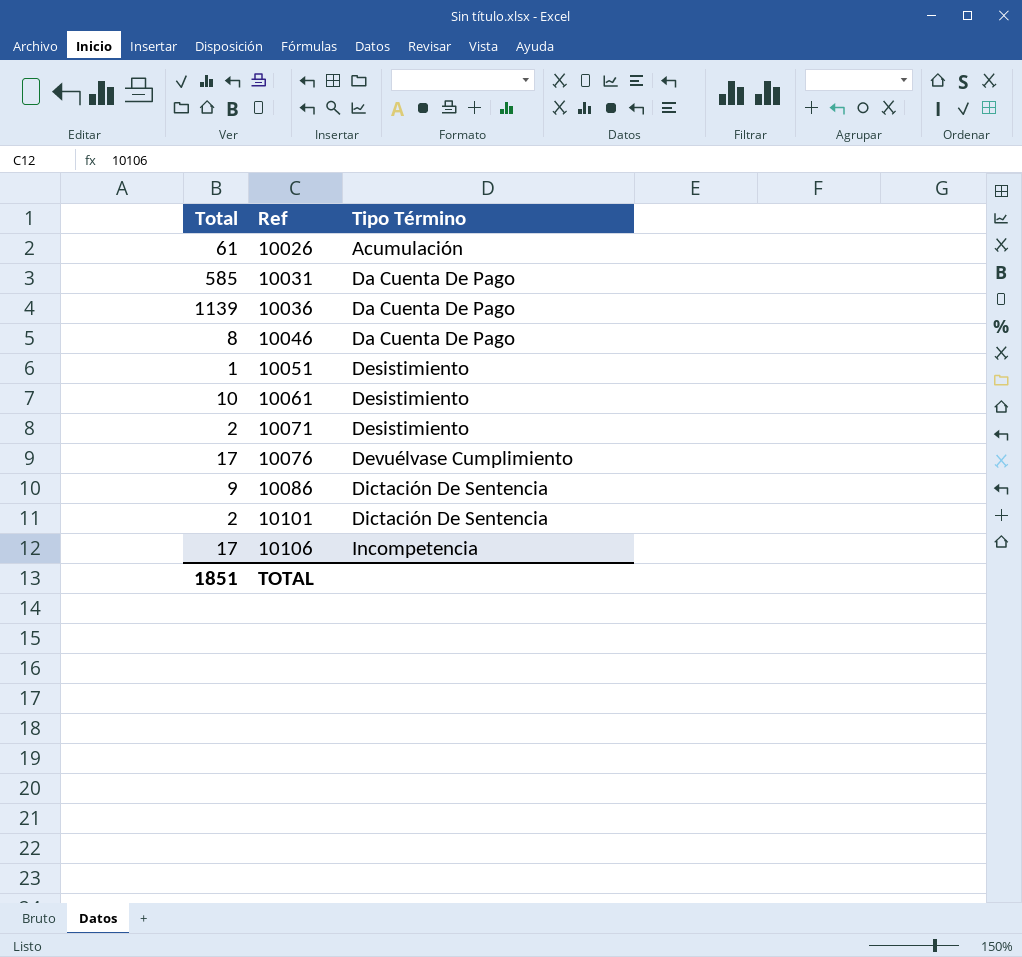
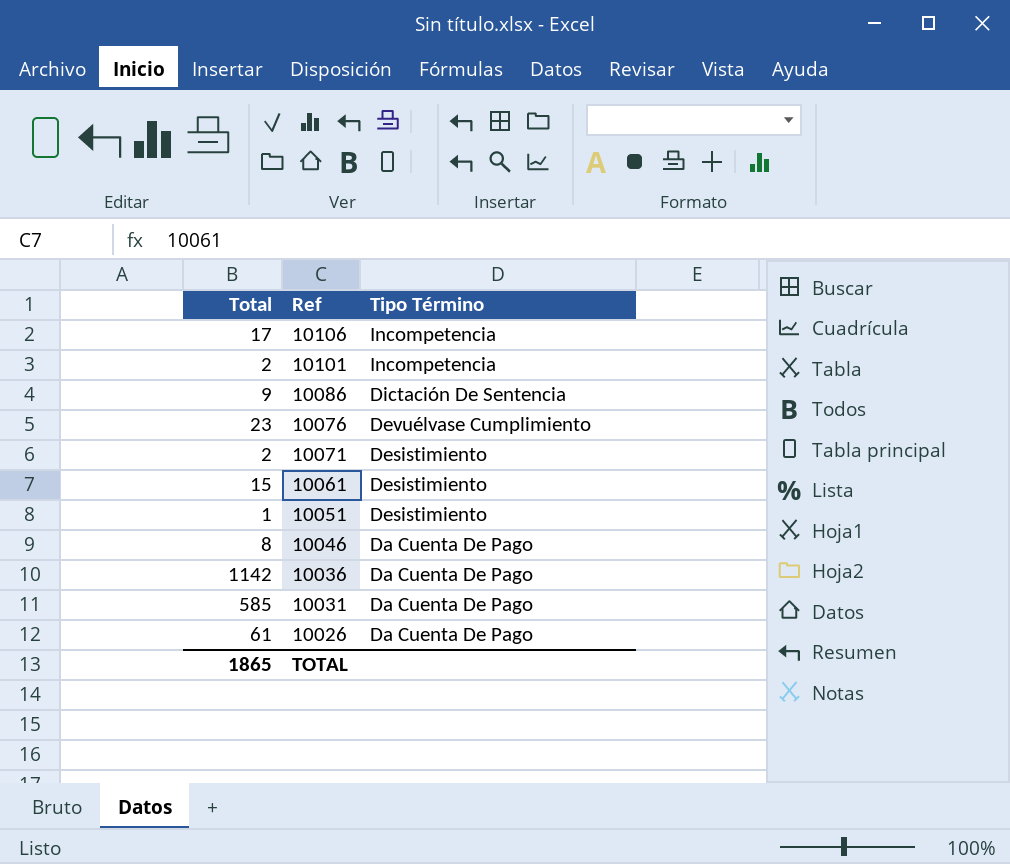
row order: Ref ascending -> Ref descending
10101 | Tipo Término: Dictación De Sentencia -> Incompetencia
10076 | Total: 17 -> 23
10061 | Total: 10 -> 15
10036 | Total: 1139 -> 1142
10026 | Tipo Término: Acumulación -> Da Cuenta De Pago
TOTAL | Total: 1851 -> 1865

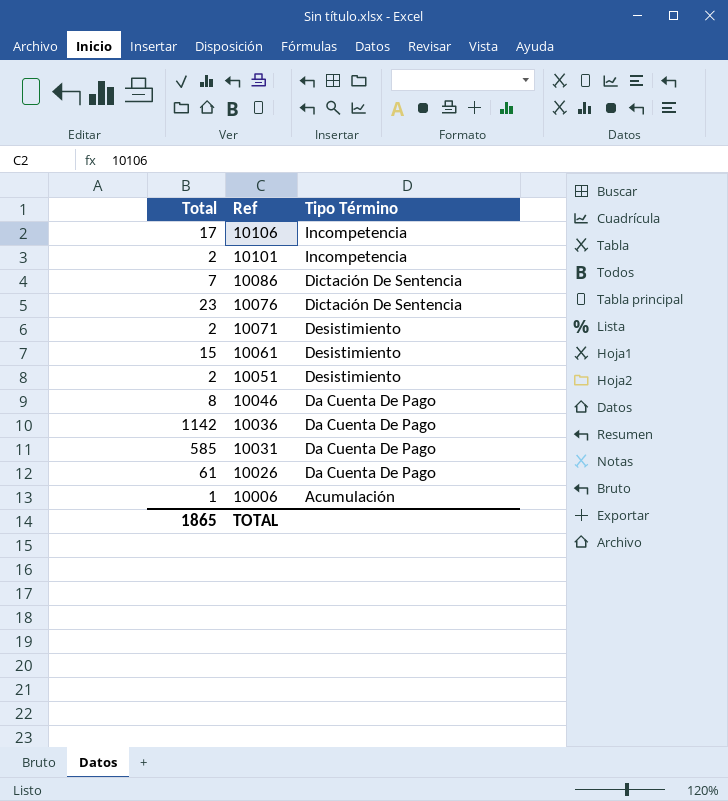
10086 | Total: 9 -> 7
10076 | Tipo Término: Devuélvase Cumplimiento -> Dictación De Sentencia
10051 | Total: 1 -> 2
row 10006: none -> 1 | Acumulación

